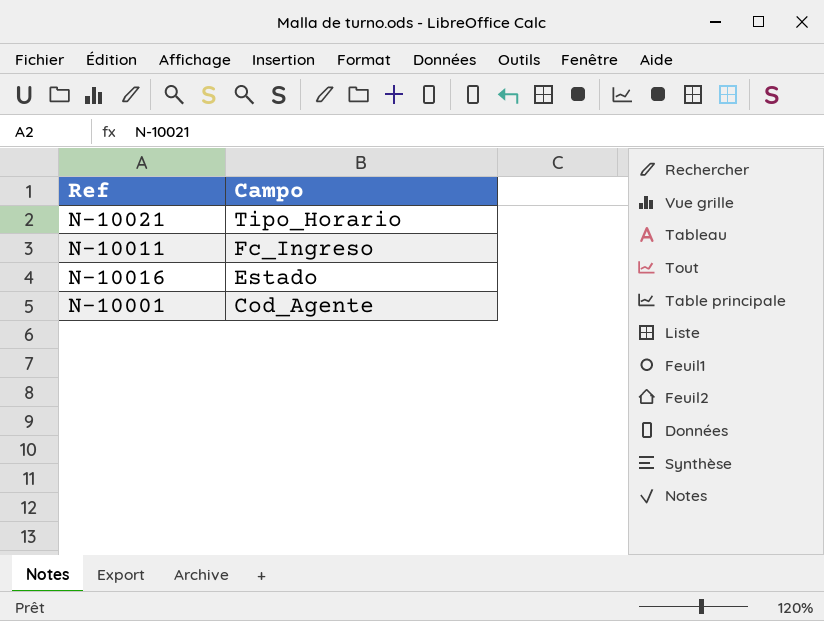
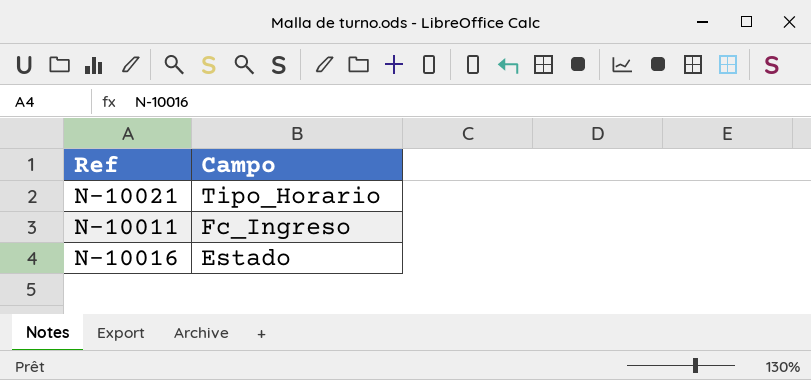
row N-10001: Cod_Agente -> none

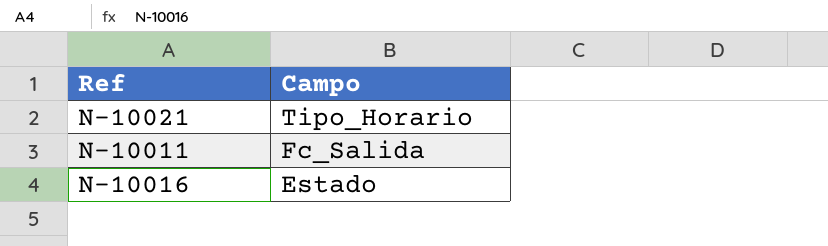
N-10011 | Campo: Fc_Ingreso -> Fc_Salida

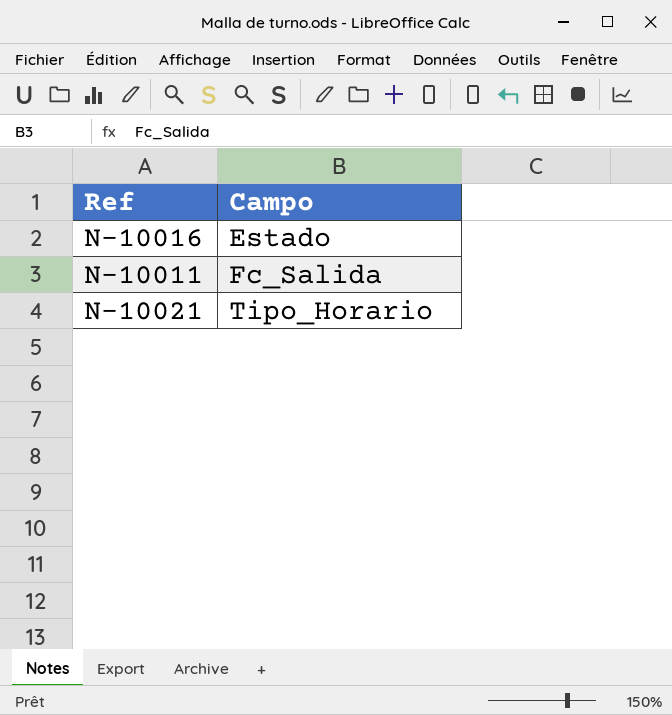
row order: Campo descending -> Campo ascending

